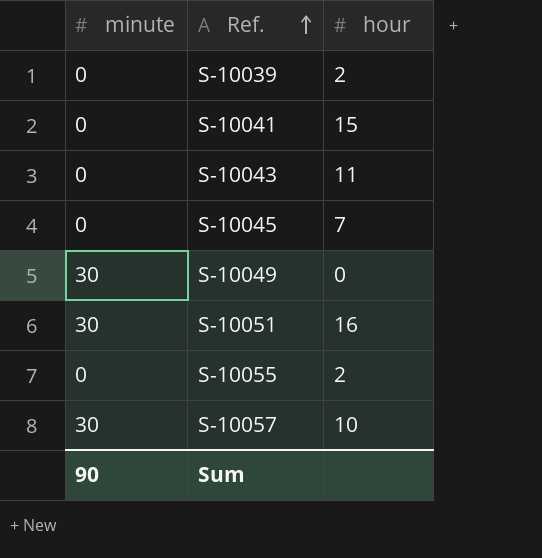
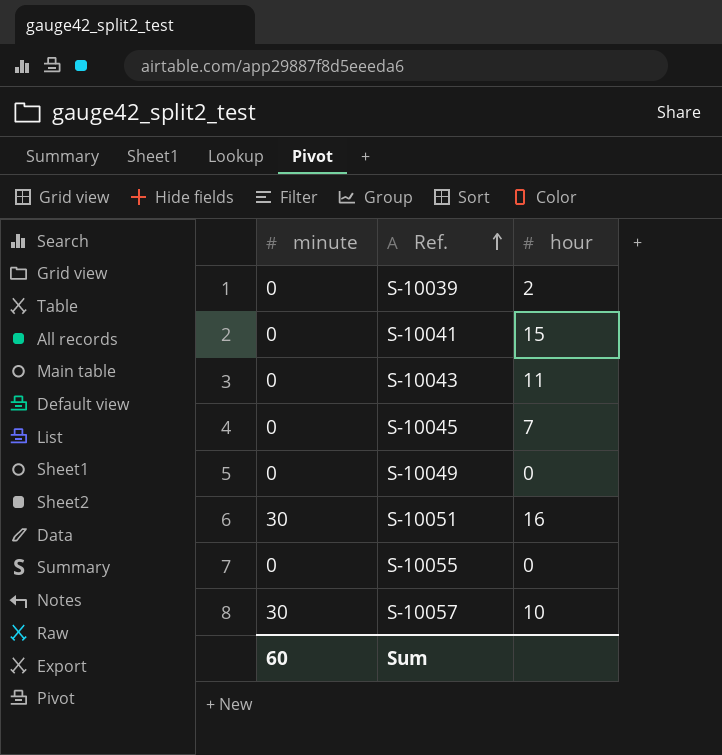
S-10049 | minute: 30 -> 0
S-10055 | hour: 2 -> 0
Sum | minute: 90 -> 60

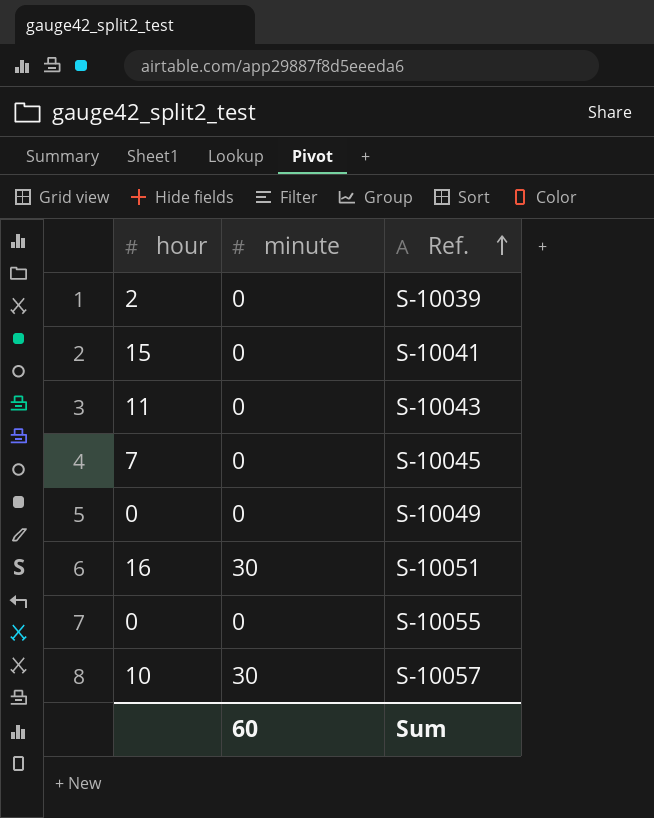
column hour | position: 3 -> 1

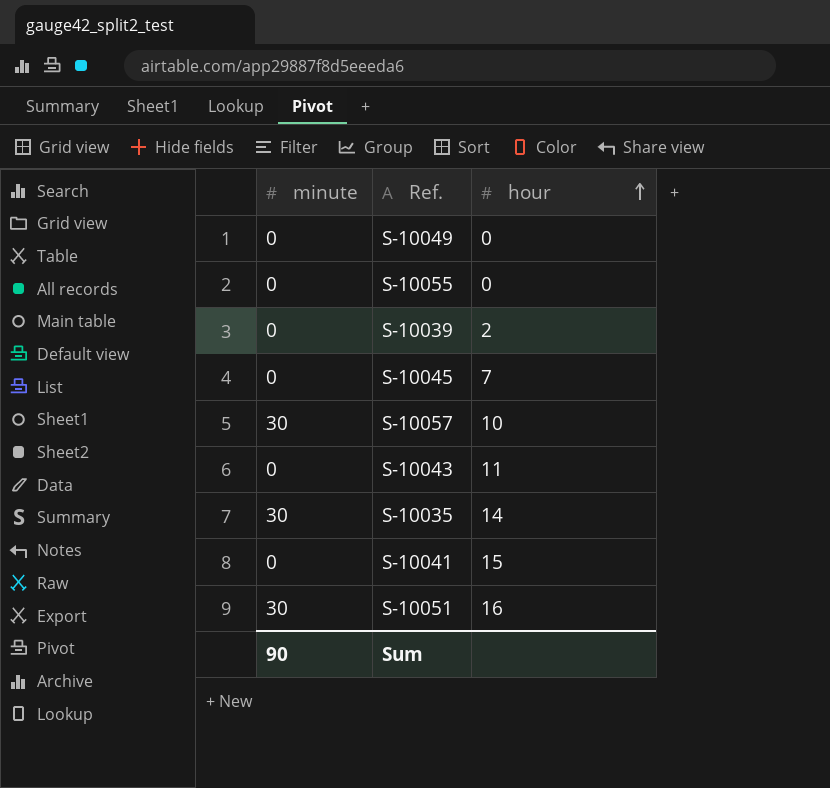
row order: Ref. ascending -> hour ascending
column hour | position: 1 -> 3
row S-10035: none -> 30 | 14
Sum | minute: 60 -> 90

